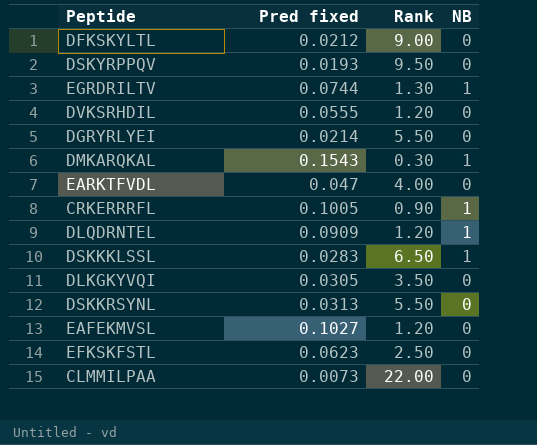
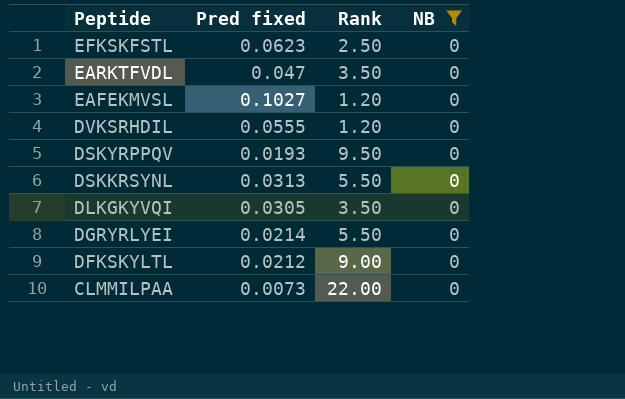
filter: none -> NB = 0
row order: none -> Peptide descending
EARKTFVDL | Rank: 4.00 -> 3.50

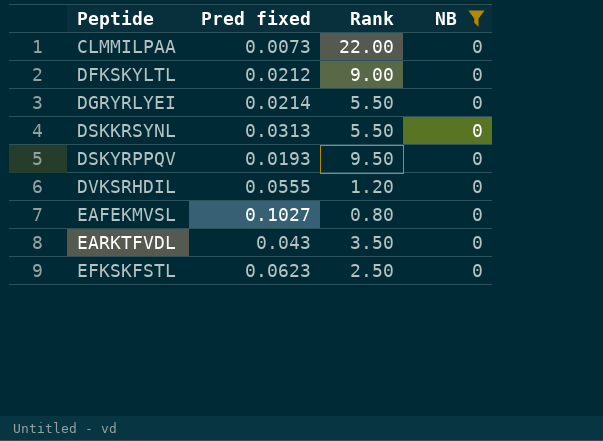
row order: Peptide descending -> Peptide ascending
row DLKGKYVQI: 0.0305 | 3.50 | 0 -> none
EAFEKMVSL | Rank: 1.20 -> 0.80
EARKTFVDL | Pred fixed: 0.047 -> 0.043

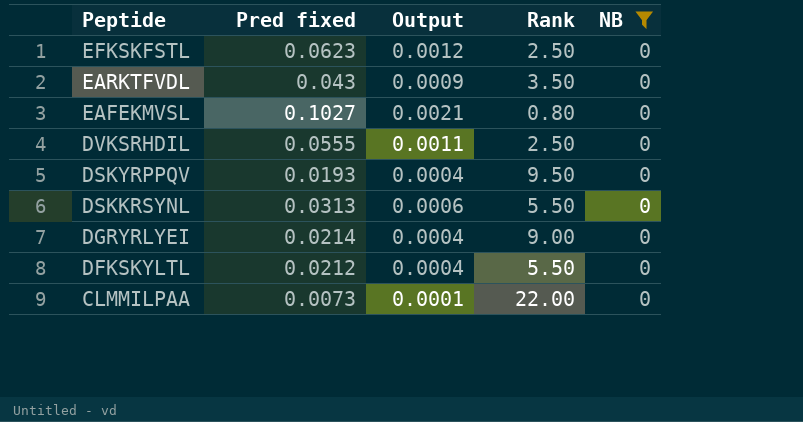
row order: Peptide ascending -> Peptide descending
column Output | formula: none -> [Pred fixed] * 0.02
DVKSRHDIL | Rank: 1.20 -> 2.50
DGRYRLYEI | Rank: 5.50 -> 9.00
DFKSKYLTL | Rank: 9.00 -> 5.50

